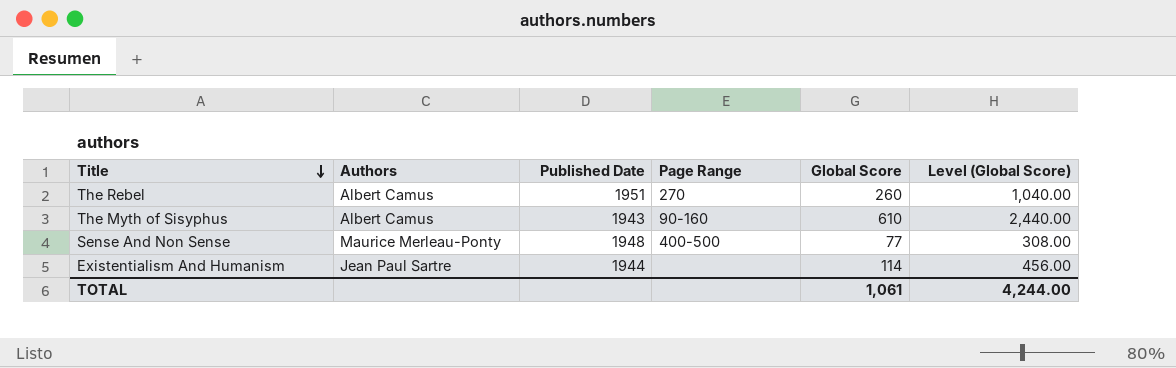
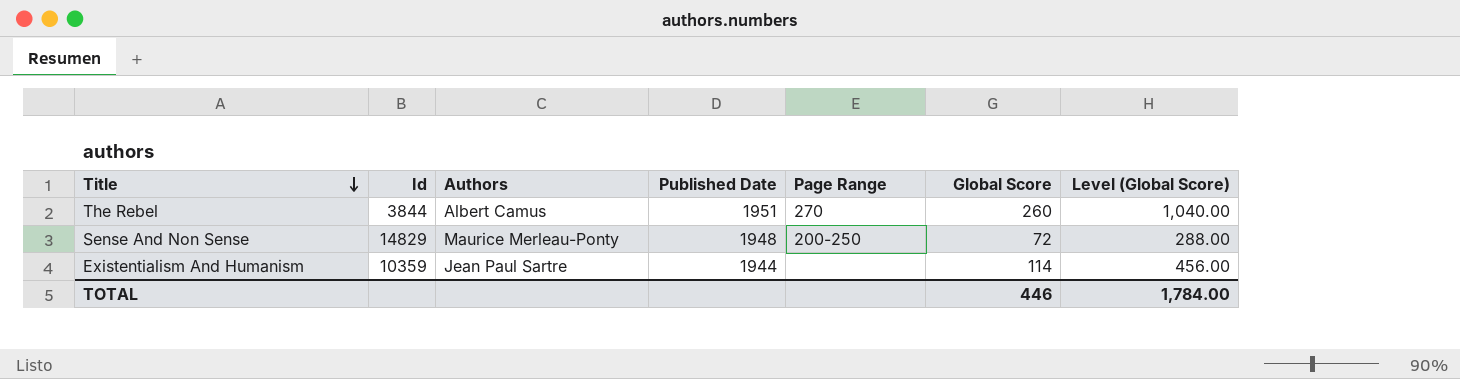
column Id | position: none -> 2
row The Myth of Sisyphus: Albert Camus | 1943 | 90-160 | 610 | 2,440.00 -> none
Sense And Non Sense | Page Range: 400-500 -> 200-250
Sense And Non Sense | Global Score: 77 -> 72
Sense And Non Sense | Level (Global Score): 308.00 -> 288.00
TOTAL | Global Score: 1,061 -> 446
TOTAL | Level (Global Score): 4,244.00 -> 1,784.00

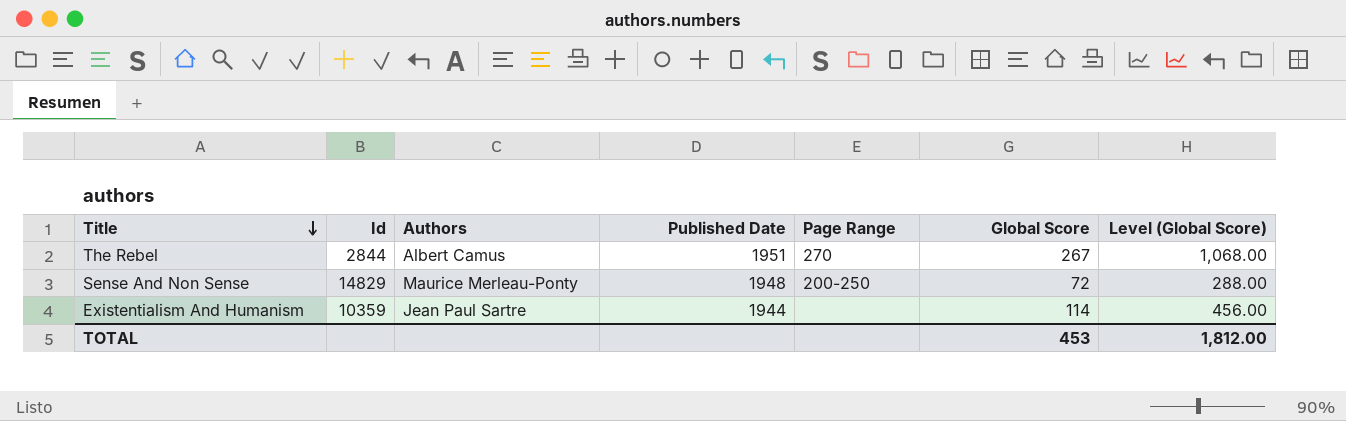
The Rebel | Id: 3844 -> 2844
The Rebel | Global Score: 260 -> 267
The Rebel | Level (Global Score): 1,040.00 -> 1,068.00
TOTAL | Global Score: 446 -> 453
TOTAL | Level (Global Score): 1,784.00 -> 1,812.00

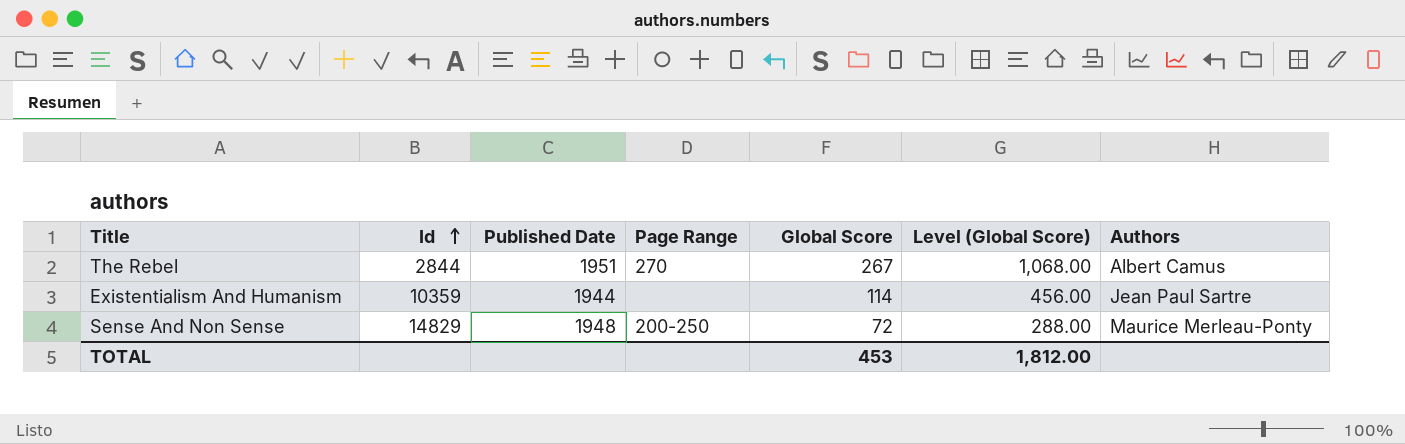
row order: Title descending -> Id ascending
column Authors | position: 3 -> 7

